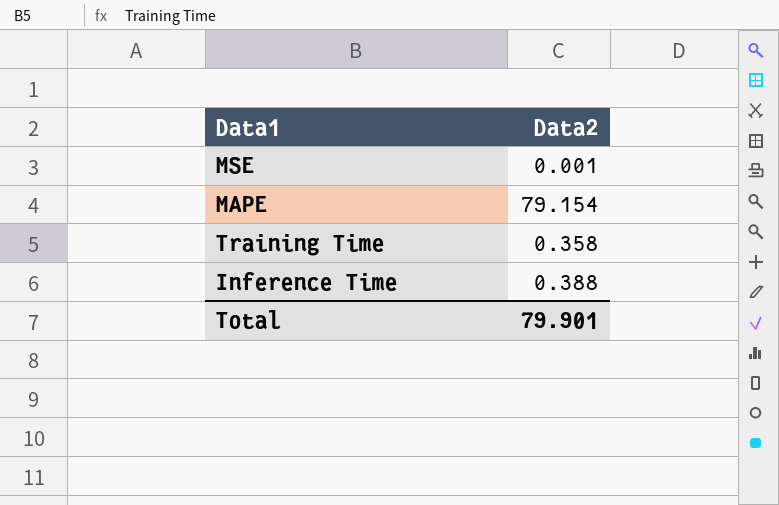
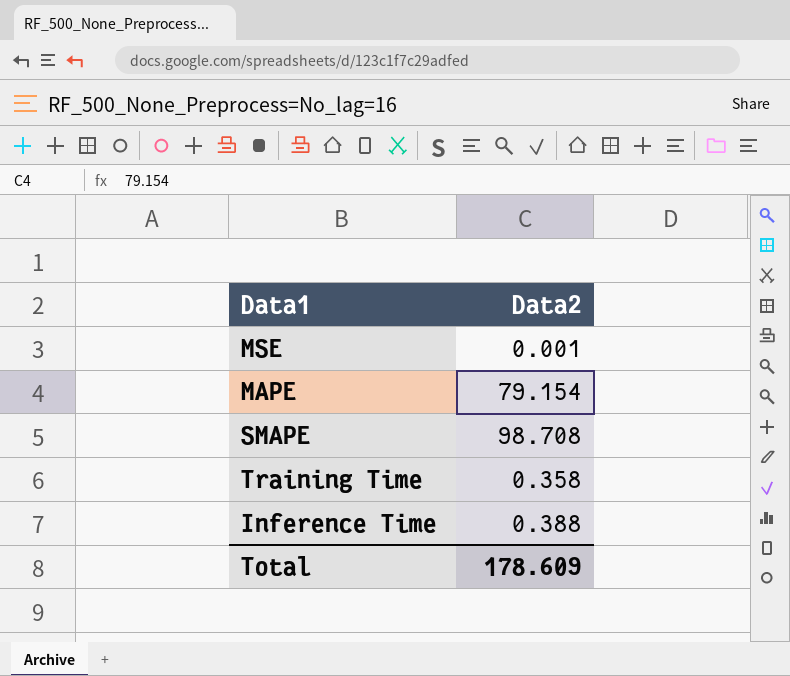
row SMAPE: none -> 98.708
Total | Data2: 79.901 -> 178.609

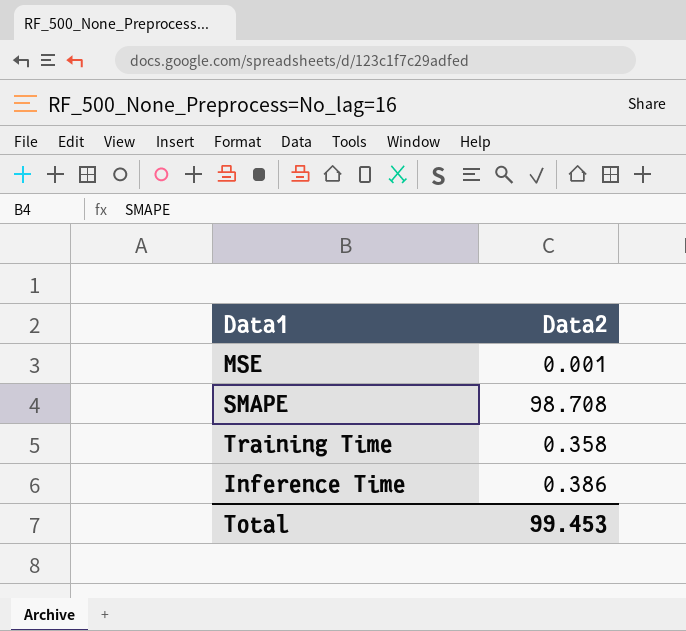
row MAPE: 79.154 -> none
Inference Time | Data2: 0.388 -> 0.386
Total | Data2: 178.609 -> 99.453

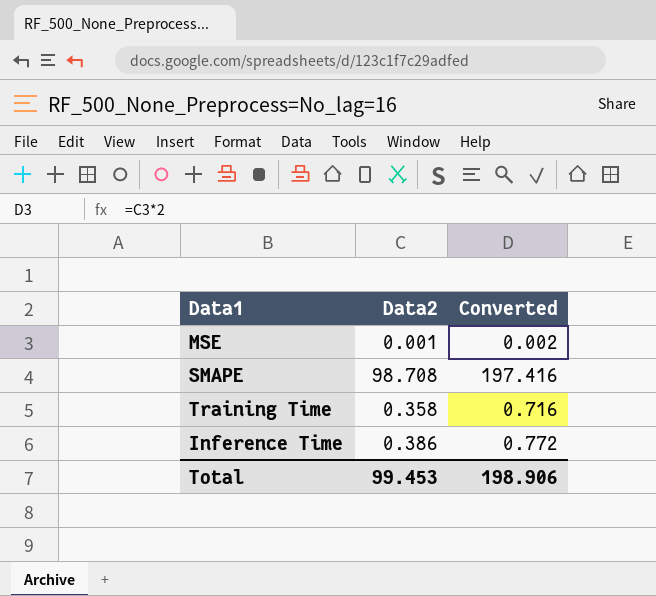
column Converted | formula: none -> [Data2] * 2

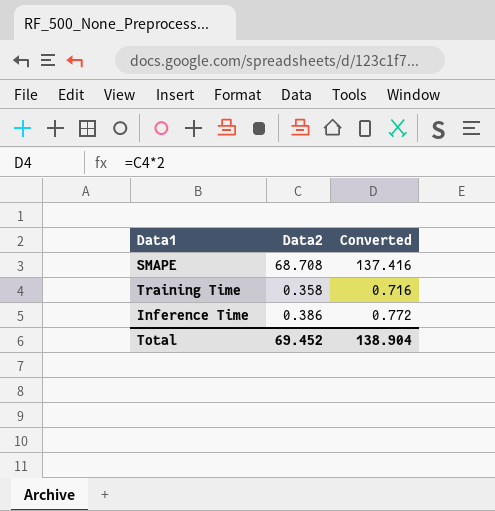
row MSE: 0.001 | 0.002 -> none
SMAPE | Data2: 98.708 -> 68.708
SMAPE | Converted: 197.416 -> 137.416
Total | Data2: 99.453 -> 69.452
Total | Converted: 198.906 -> 138.904

